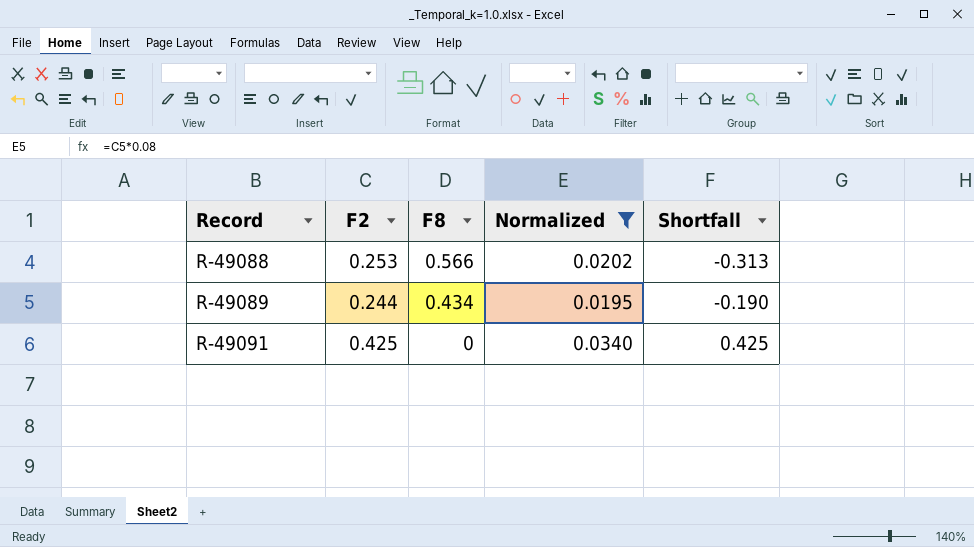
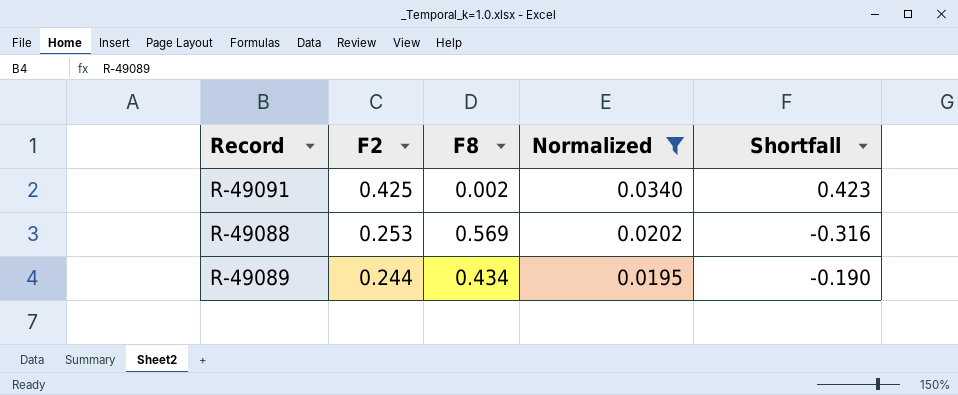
row order: Record ascending -> F2 descending
R-49091 | F8: 0 -> 0.002
R-49091 | Shortfall: 0.425 -> 0.423
R-49088 | F8: 0.566 -> 0.569
R-49088 | Shortfall: -0.313 -> -0.316

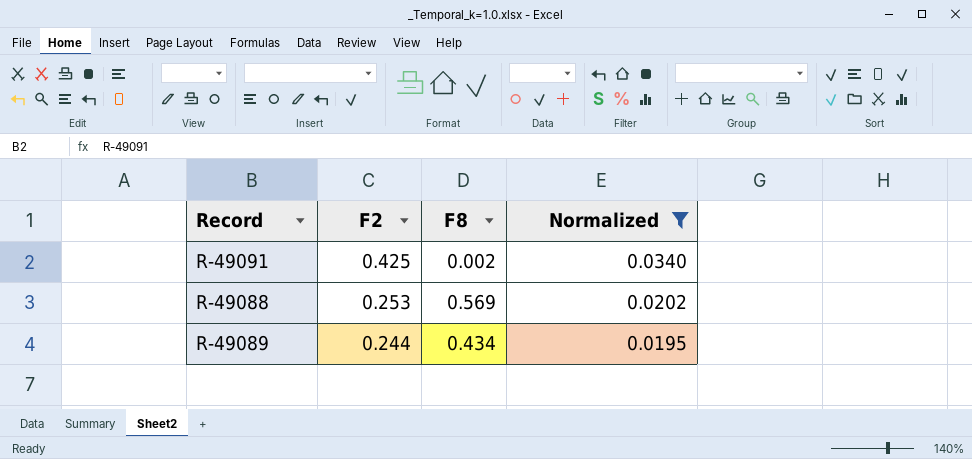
column Shortfall | formula: [F2] - [F8] -> none

